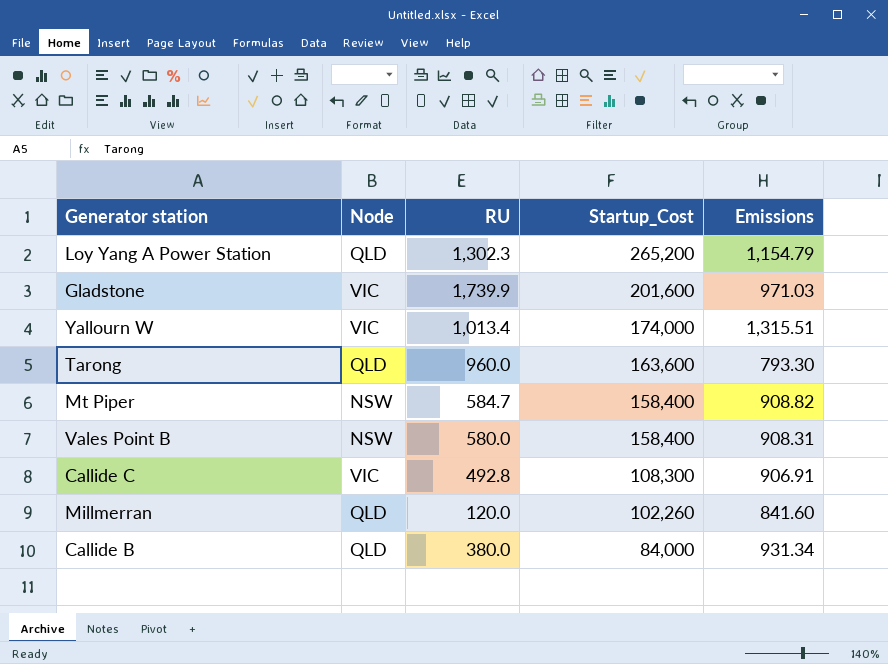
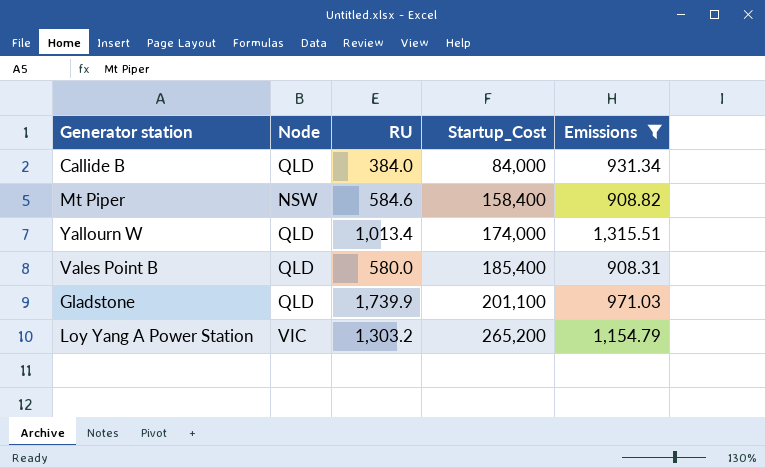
filter: none -> Emissions >= 908.31
row order: Startup_Cost descending -> Startup_Cost ascending
Callide B | RU: 380.0 -> 384.0
Mt Piper | RU: 584.7 -> 584.6
Yallourn W | Node: VIC -> QLD
Vales Point B | Node: NSW -> QLD
Vales Point B | Startup_Cost: 158,400 -> 185,400
Gladstone | Node: VIC -> QLD
Gladstone | Startup_Cost: 201,600 -> 201,100
Loy Yang A Power Station | Node: QLD -> VIC
Loy Yang A Power Station | RU: 1,302.3 -> 1,303.2

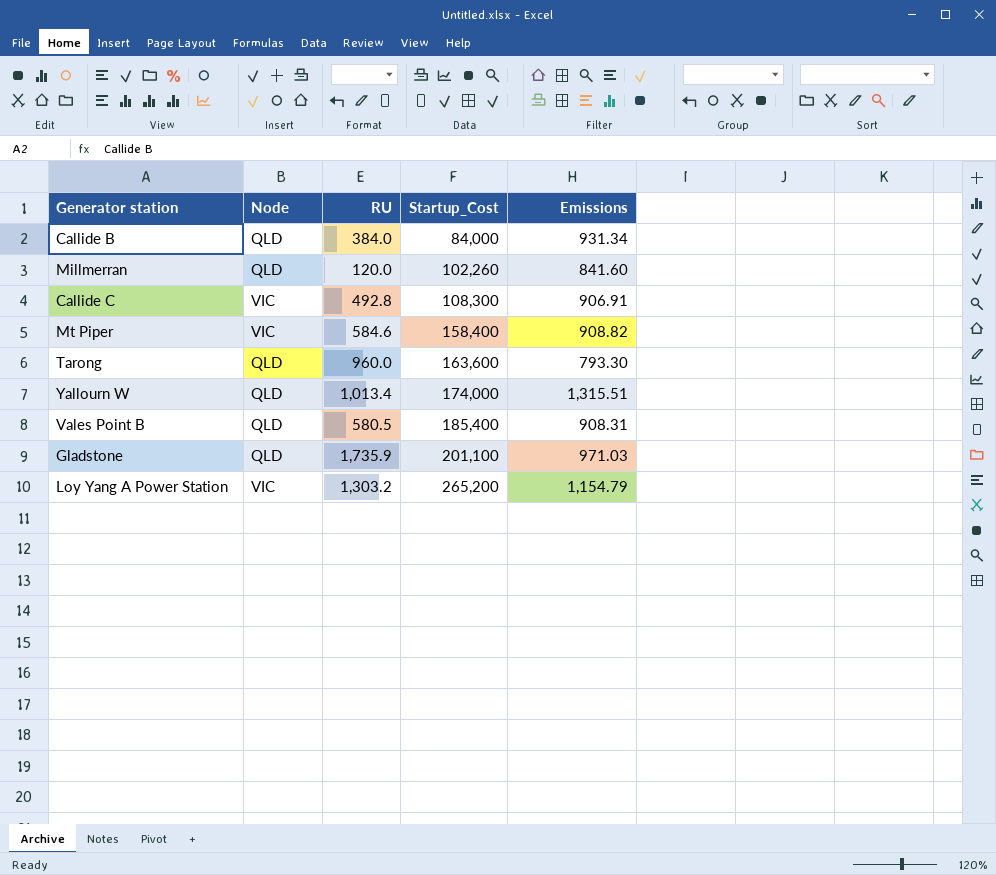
filter: Emissions >= 908.31 -> none
Mt Piper | Node: NSW -> VIC
Vales Point B | RU: 580.0 -> 580.5
Gladstone | RU: 1,739.9 -> 1,735.9

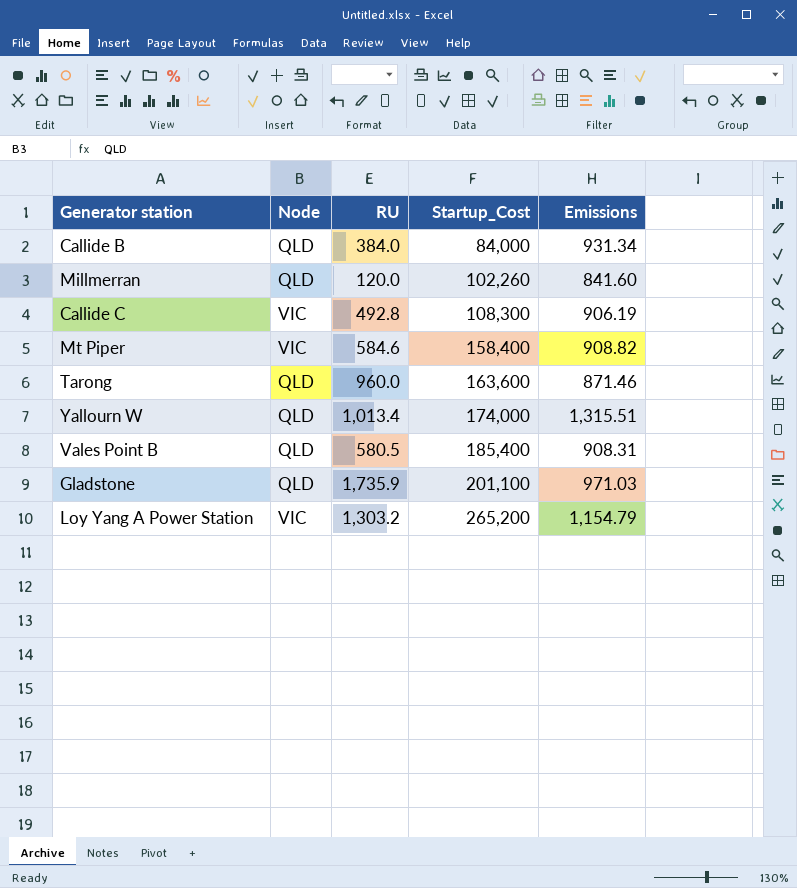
Callide C | Emissions: 906.91 -> 906.19
Tarong | Emissions: 793.30 -> 871.46

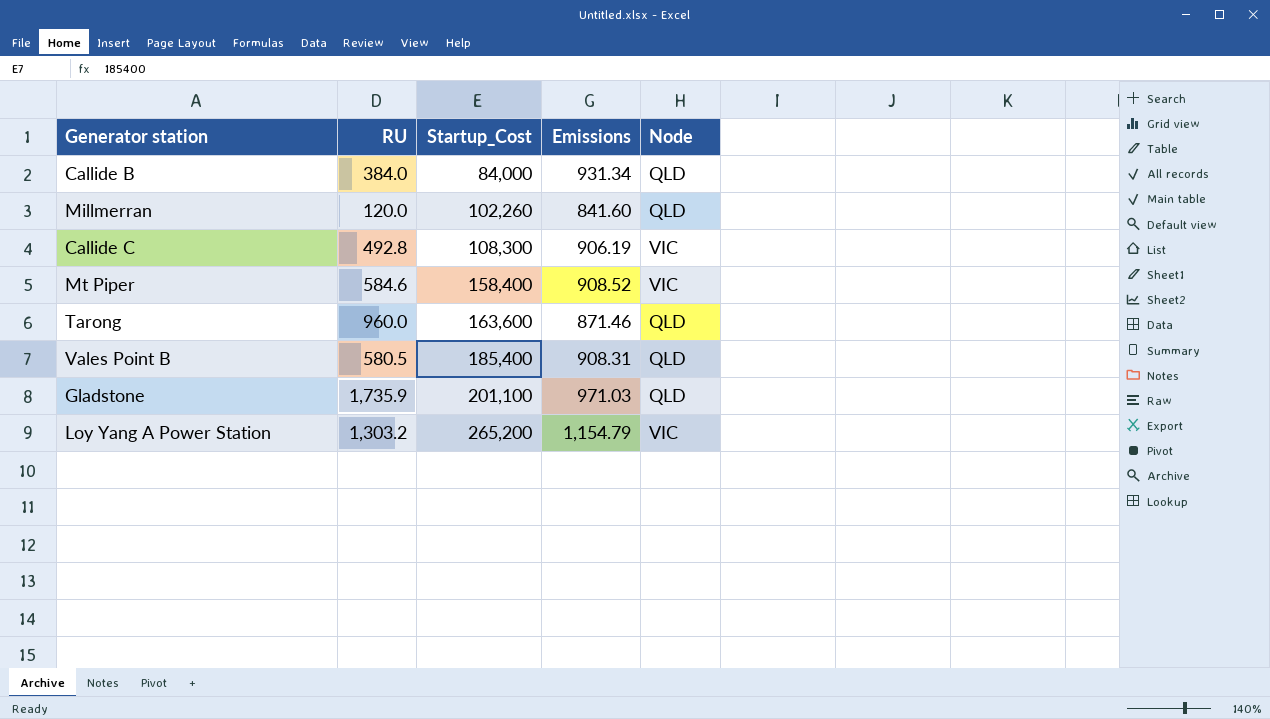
column Node | position: 2 -> 5
row Yallourn W: QLD | 1,013.4 | 174,000 | 1,315.51 -> none
Mt Piper | Emissions: 908.82 -> 908.52

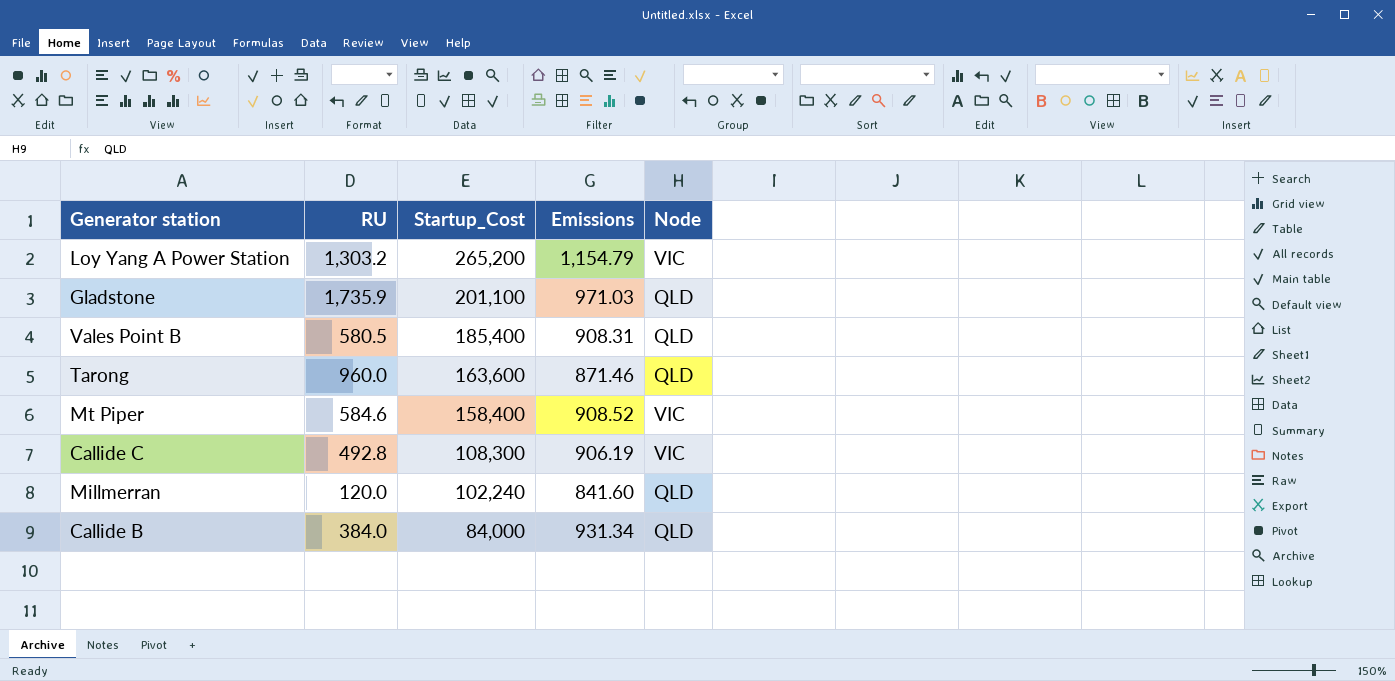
row order: Startup_Cost ascending -> Startup_Cost descending
Millmerran | Startup_Cost: 102,260 -> 102,240

